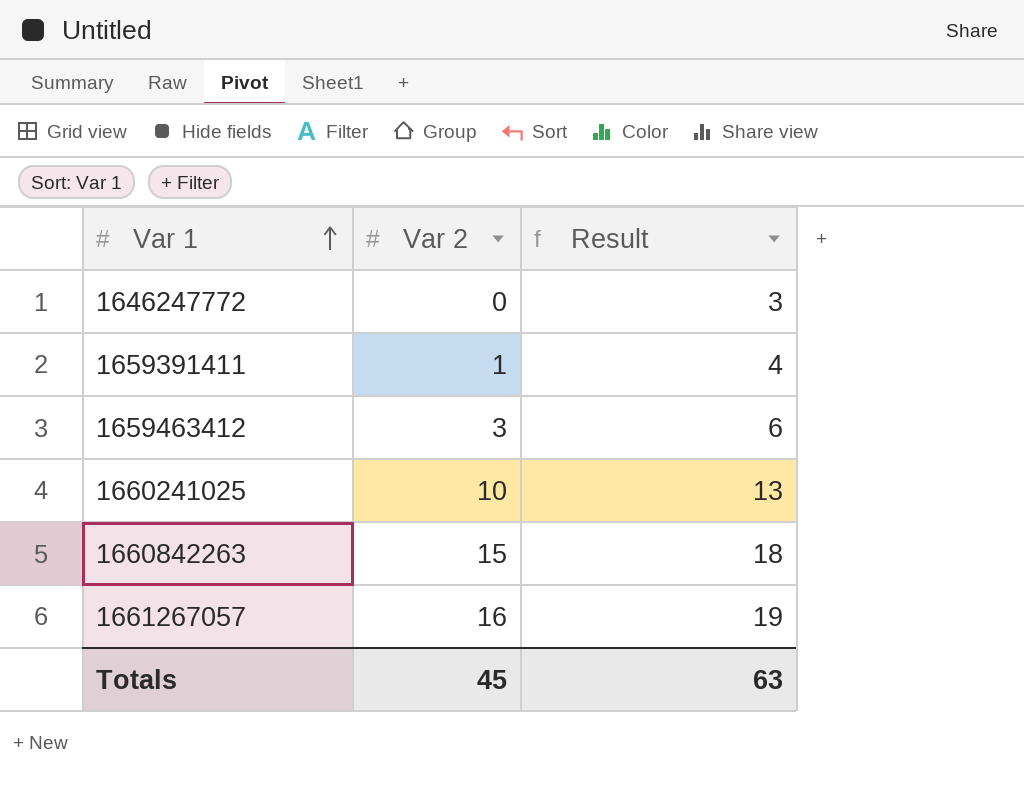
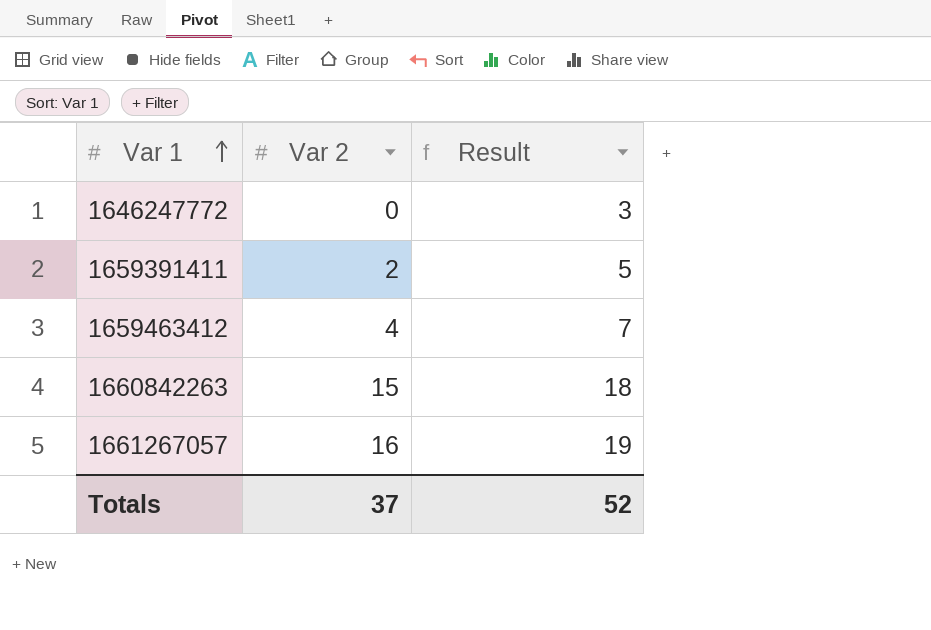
row 1660241025: 10 | 13 -> none
1659391411 | Var 2: 1 -> 2
1659391411 | Result: 4 -> 5
1659463412 | Var 2: 3 -> 4
1659463412 | Result: 6 -> 7
Totals | Var 2: 45 -> 37
Totals | Result: 63 -> 52

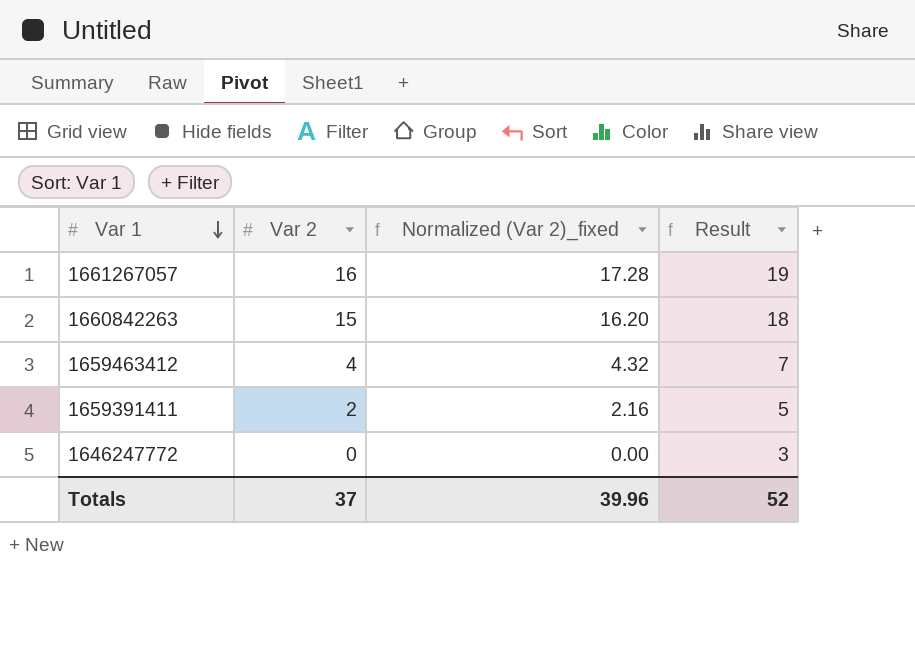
row order: Var 1 ascending -> Var 1 descending
column Normalized (Var 2)_fixed | formula: none -> [Var 2] * 1.08

